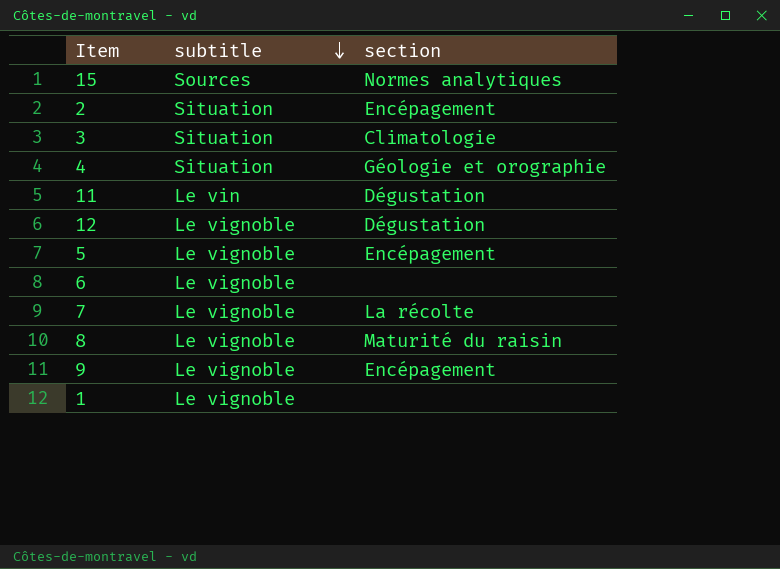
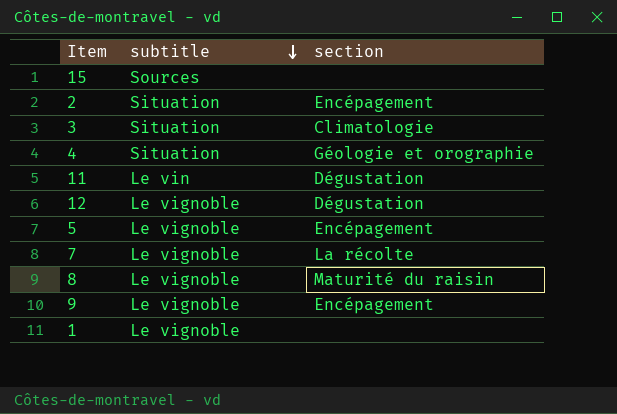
row 6: Le vignoble | none -> none
15 | section: Normes analytiques -> none

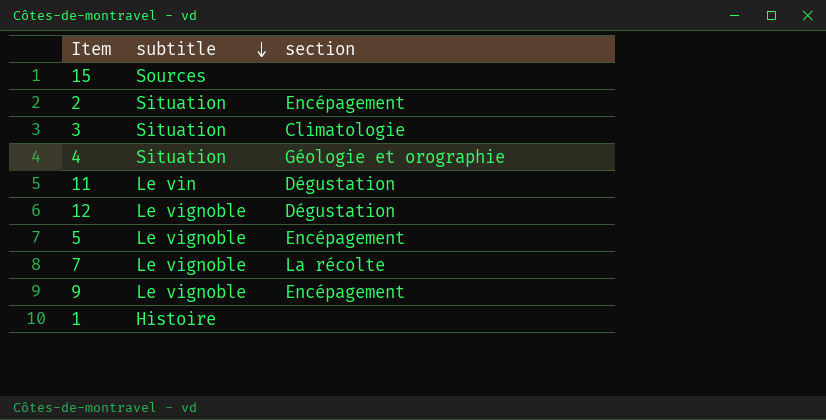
row 8: Le vignoble | Maturité du raisin -> none
1 | subtitle: Le vignoble -> Histoire

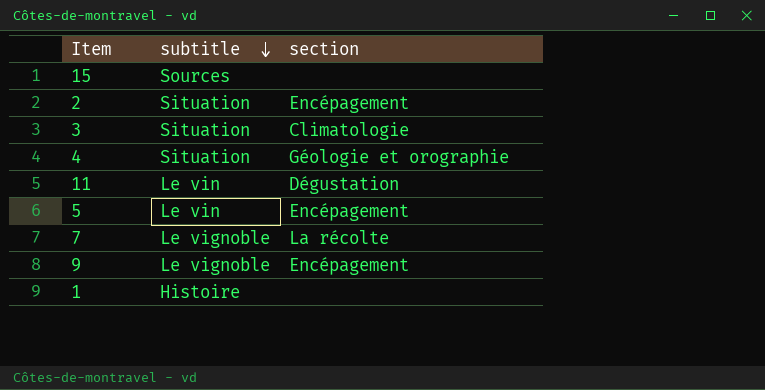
row 12: Le vignoble | Dégustation -> none
5 | subtitle: Le vignoble -> Le vin

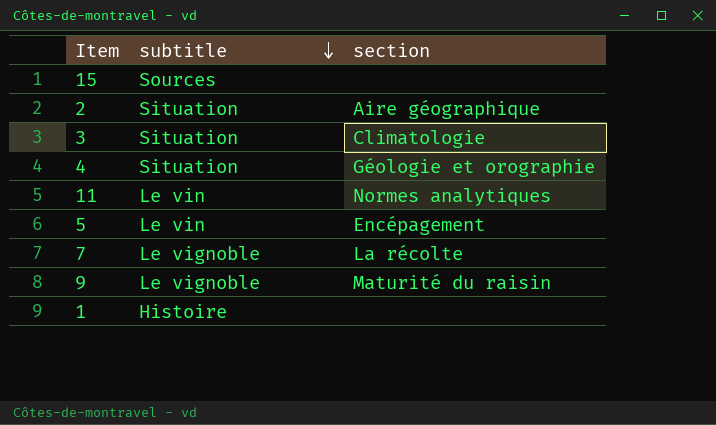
2 | section: Encépagement -> Aire géographique
11 | section: Dégustation -> Normes analytiques
9 | section: Encépagement -> Maturité du raisin

